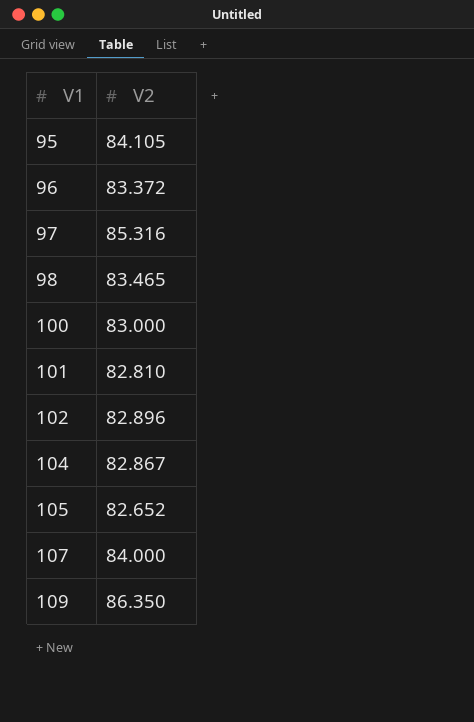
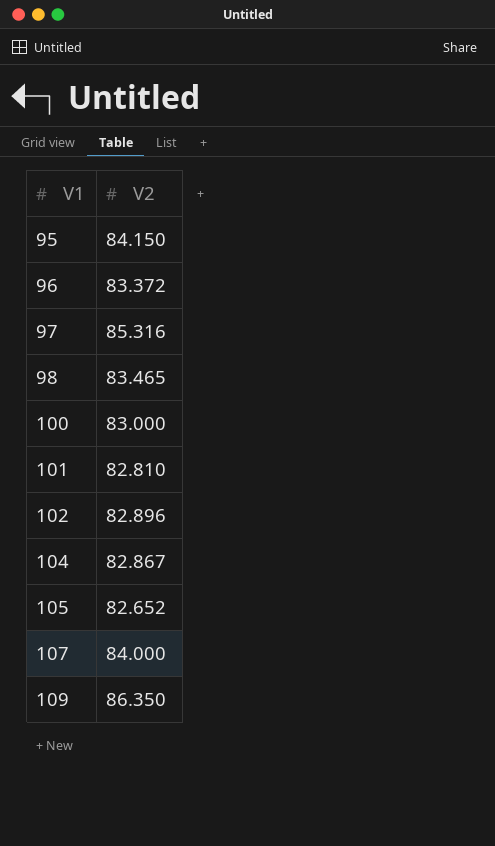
95 | V2: 84.105 -> 84.150

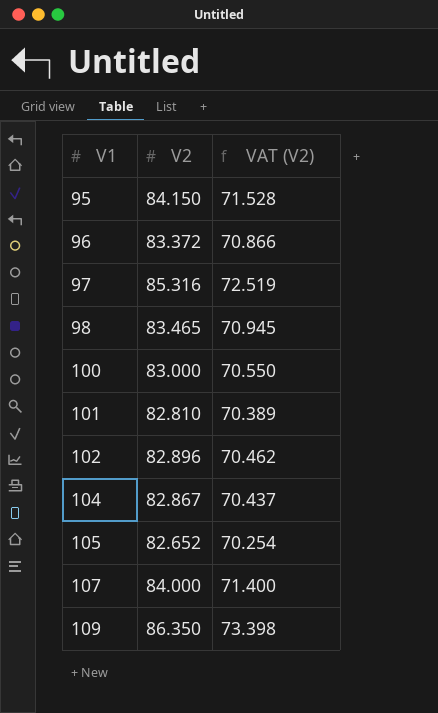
column VAT (V2) | formula: none -> [V2] * 0.85

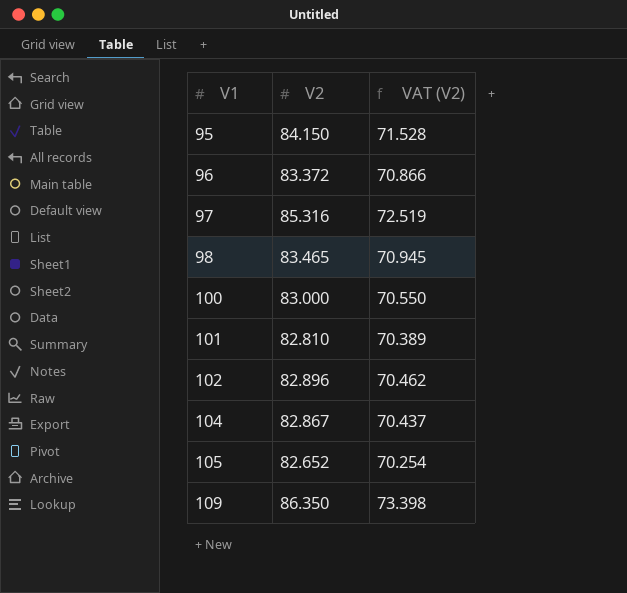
row 107: 84.000 | 71.400 -> none

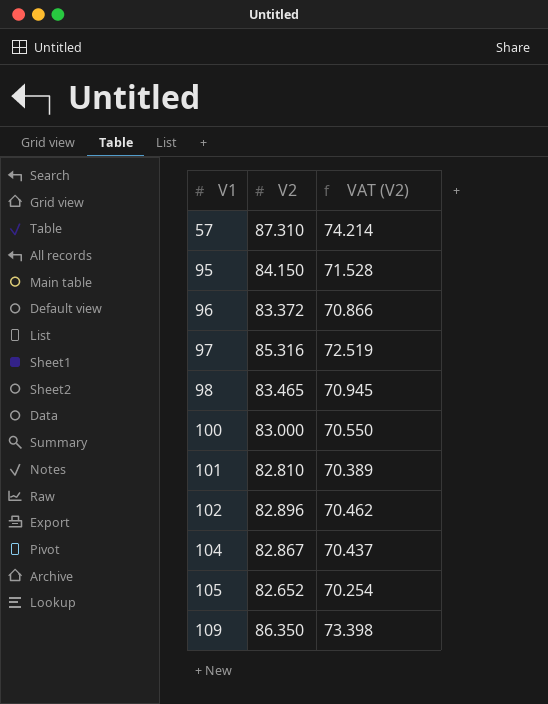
row 57: none -> 87.310 | 74.214

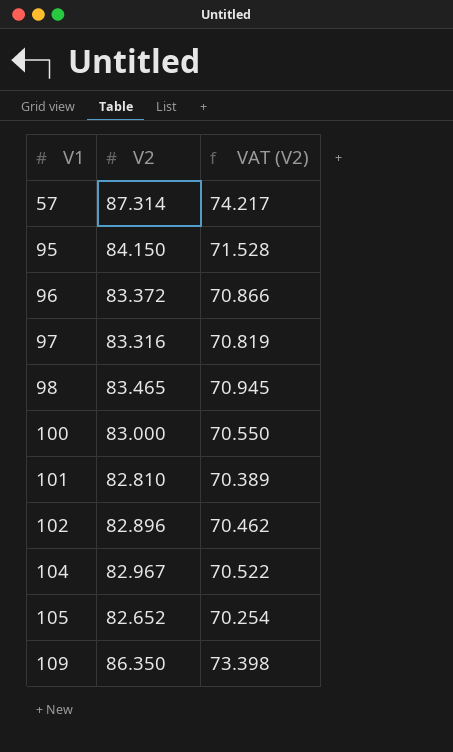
57 | V2: 87.310 -> 87.314
57 | VAT (V2): 74.214 -> 74.217
97 | V2: 85.316 -> 83.316
97 | VAT (V2): 72.519 -> 70.819
104 | V2: 82.867 -> 82.967
104 | VAT (V2): 70.437 -> 70.522

